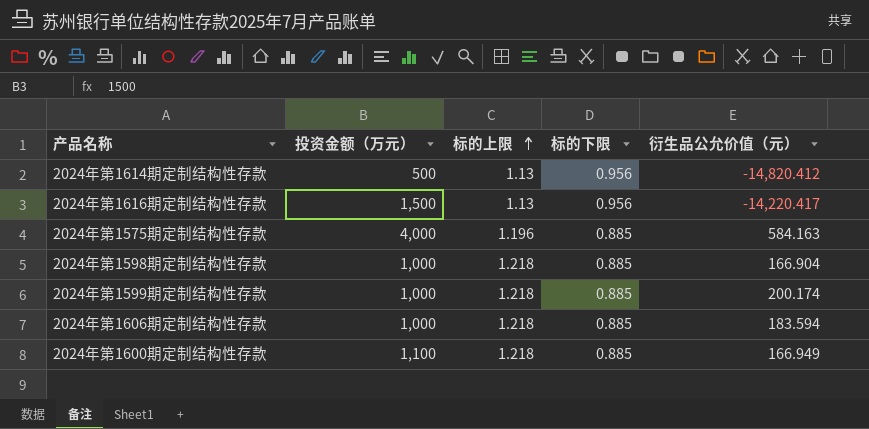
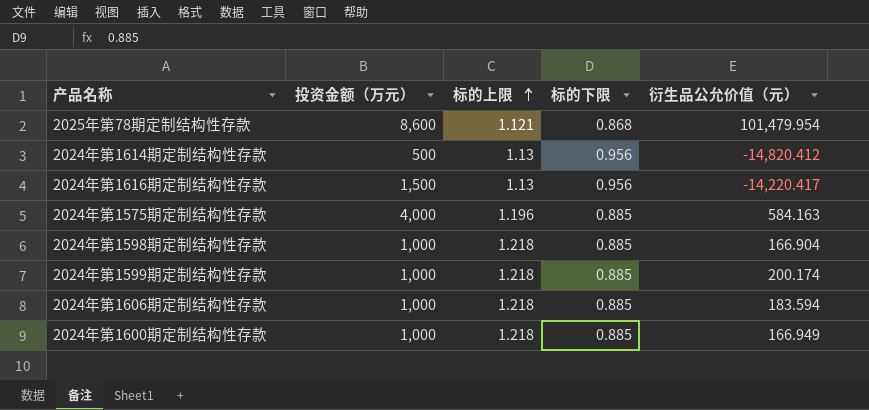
row 2025年第78期定制结构性存款: none -> 8,600 | 1.121 | 0.868 | 101,479.954
2024年第1600期定制结构性存款 | 投资金额（万元）: 1,100 -> 1,000

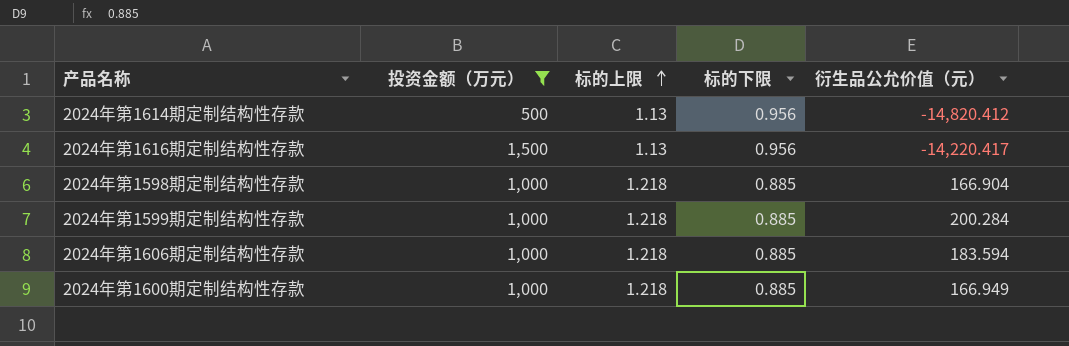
filter: none -> 投资金额（万元） <= 1,500
2024年第1599期定制结构性存款 | 衍生品公允价值（元）: 200.174 -> 200.284

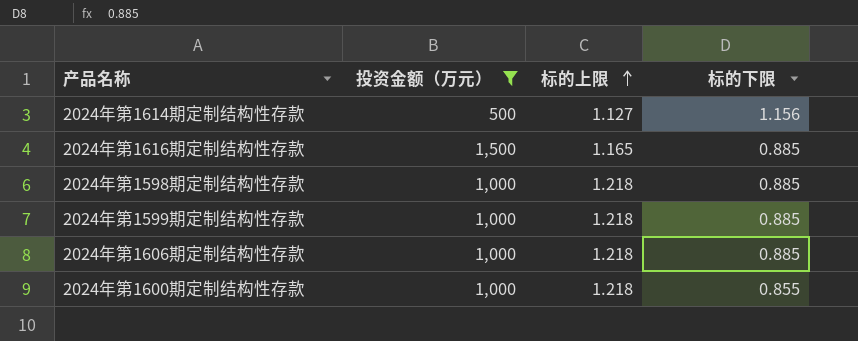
column 衍生品公允价值（元） | position: 5 -> none
2024年第1614期定制结构性存款 | 标的上限: 1.13 -> 1.127
2024年第1614期定制结构性存款 | 标的下限: 0.956 -> 1.156
2024年第1616期定制结构性存款 | 标的上限: 1.13 -> 1.165
2024年第1616期定制结构性存款 | 标的下限: 0.956 -> 0.885
2024年第1600期定制结构性存款 | 标的下限: 0.885 -> 0.855

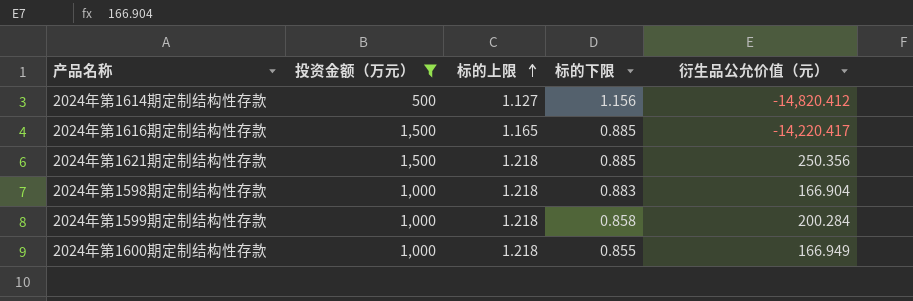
column 衍生品公允价值（元） | position: none -> 5
row 2024年第1606期定制结构性存款: 1,000 | 1.218 | 0.885 -> none
row 2024年第1621期定制结构性存款: none -> 1,500 | 1.218 | 0.885 | 250.356
2024年第1598期定制结构性存款 | 标的下限: 0.885 -> 0.883
2024年第1599期定制结构性存款 | 标的下限: 0.885 -> 0.858

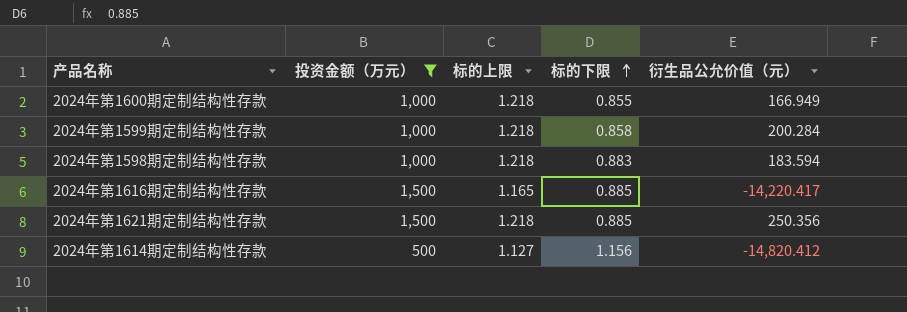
row order: 标的上限 ascending -> 标的下限 ascending
2024年第1598期定制结构性存款 | 衍生品公允价值（元）: 166.904 -> 183.594

